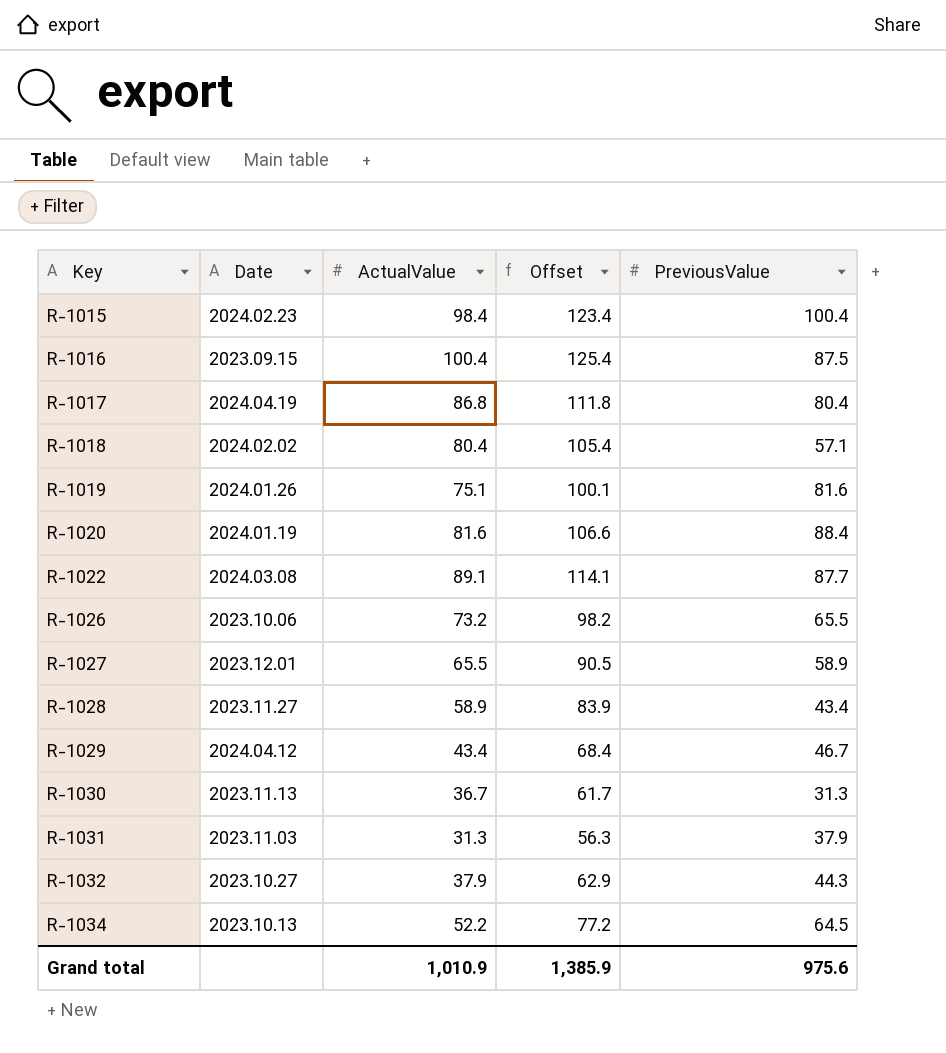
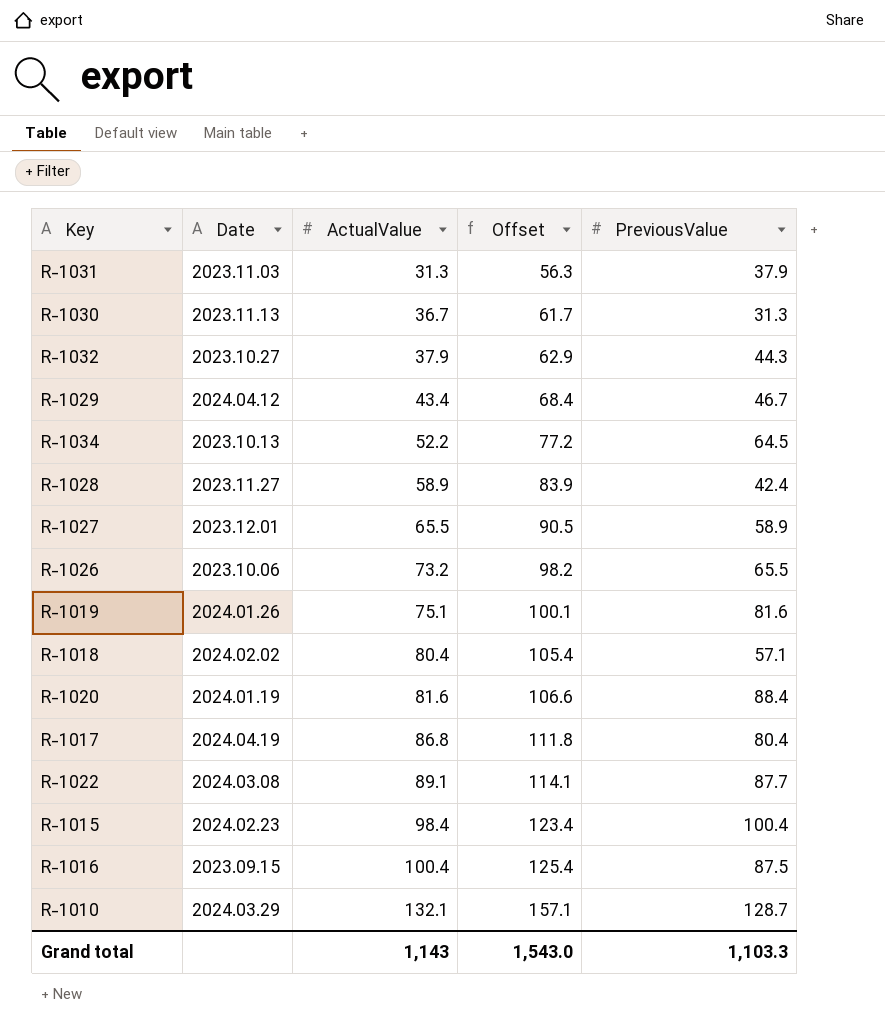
row order: Key ascending -> ActualValue ascending
R-1028 | PreviousValue: 43.4 -> 42.4
row R-1010: none -> 2024.03.29 | 132.1 | 157.1 | 128.7
Grand total | ActualValue: 1,010.9 -> 1,143
Grand total | Offset: 1,385.9 -> 1,543.0
Grand total | PreviousValue: 975.6 -> 1,103.3

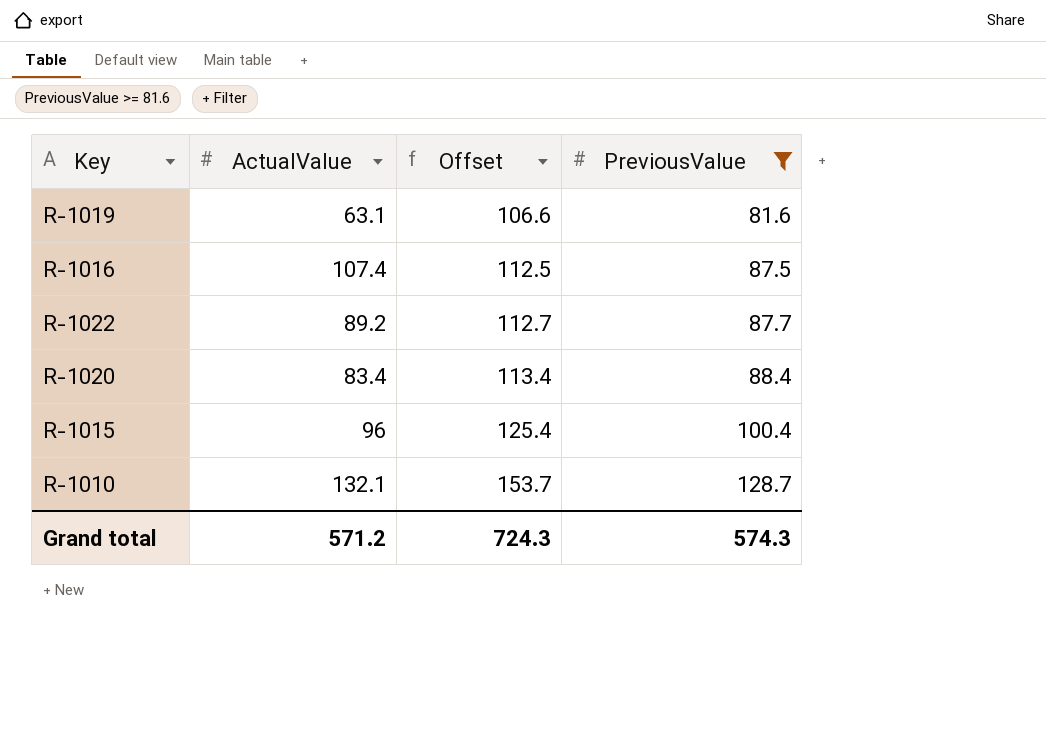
filter: none -> PreviousValue >= 81.6
row order: ActualValue ascending -> Offset ascending
column Date | position: 2 -> none
column Offset | formula: [ActualValue] + 25 -> [PreviousValue] + 25
R-1019 | ActualValue: 75.1 -> 63.1
R-1016 | ActualValue: 100.4 -> 107.4
R-1022 | ActualValue: 89.1 -> 89.2
R-1020 | ActualValue: 81.6 -> 83.4
R-1015 | ActualValue: 98.4 -> 96
Grand total | ActualValue: 1,143 -> 571.2
Grand total | Offset: 1,543.0 -> 724.3
Grand total | PreviousValue: 1,103.3 -> 574.3

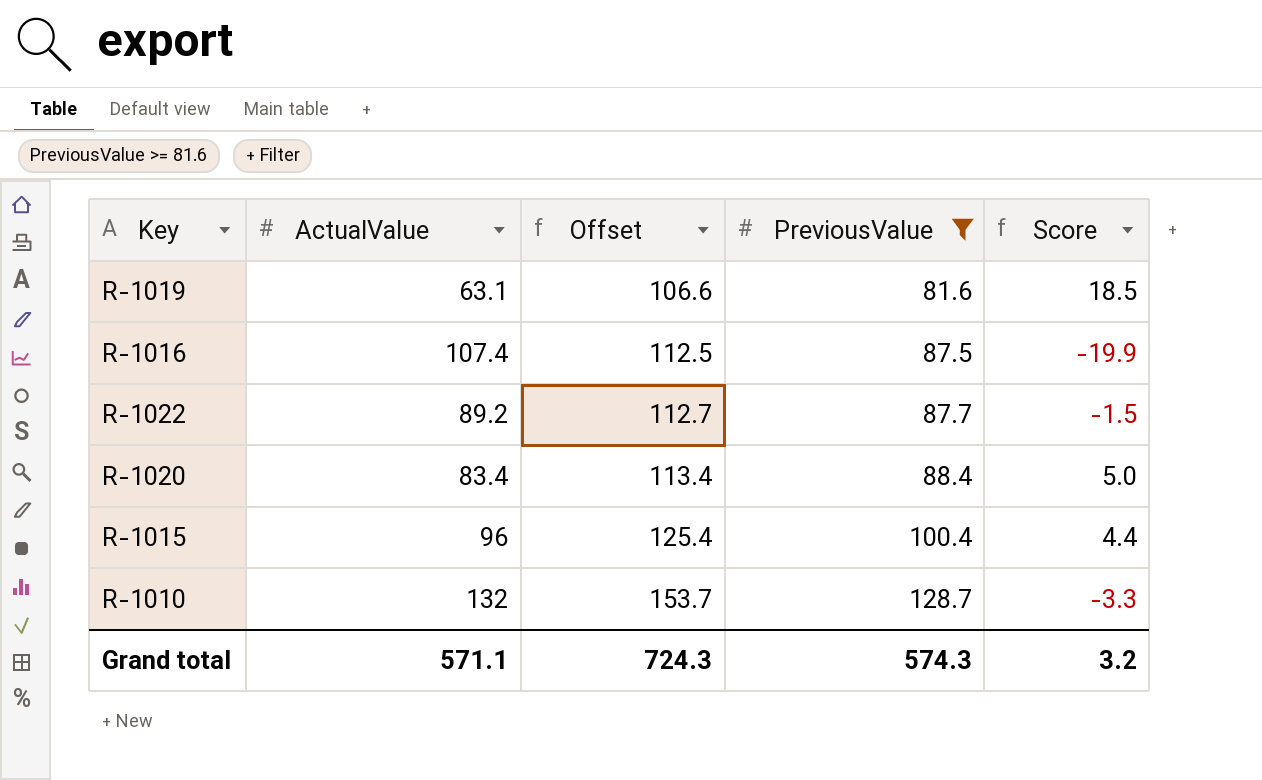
column Score | formula: none -> [PreviousValue] - [ActualValue]
R-1010 | ActualValue: 132.1 -> 132
Grand total | ActualValue: 571.2 -> 571.1

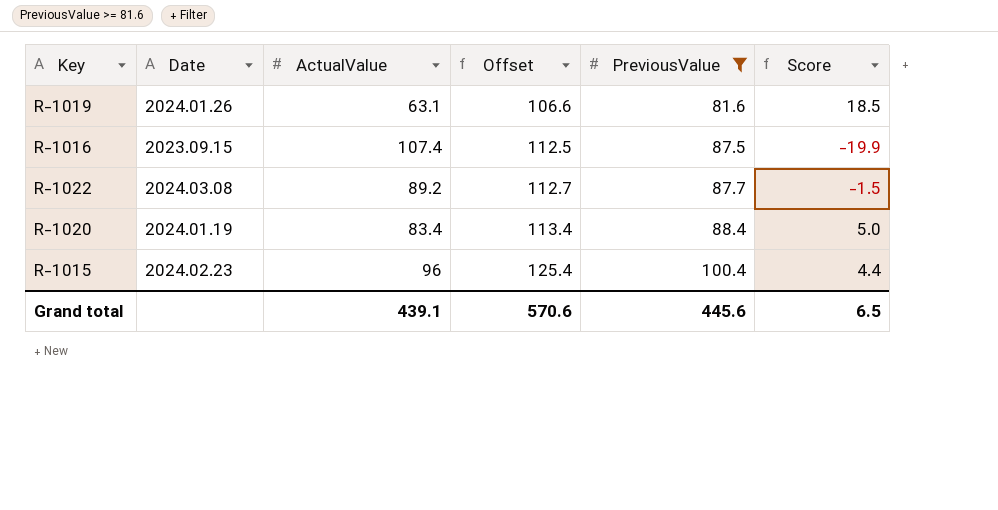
column Date | position: none -> 2
row R-1010: 132 | 153.7 | 128.7 | -3.3 -> none
Grand total | ActualValue: 571.1 -> 439.1
Grand total | Offset: 724.3 -> 570.6
Grand total | PreviousValue: 574.3 -> 445.6
Grand total | Score: 3.2 -> 6.5

